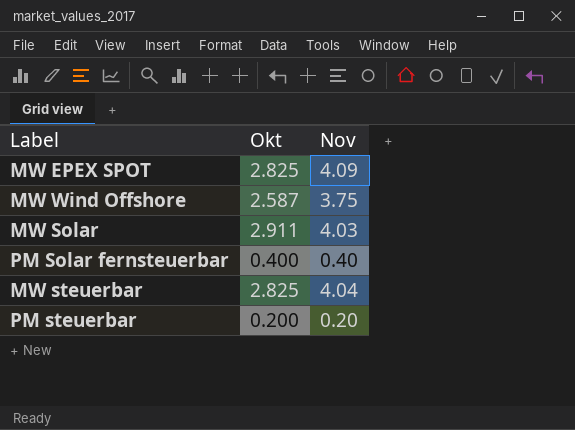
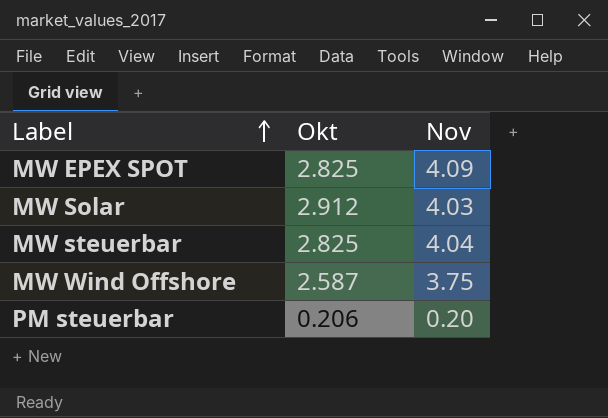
row order: none -> Label ascending
row PM Solar fernsteuerbar: 0.400 | 0.40 -> none
MW Solar | Okt: 2.911 -> 2.912
PM steuerbar | Okt: 0.200 -> 0.206

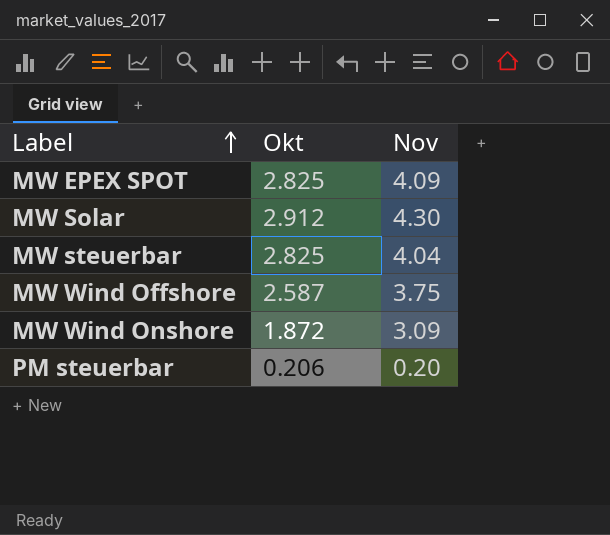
MW Solar | Nov: 4.03 -> 4.30
row MW Wind Onshore: none -> 1.872 | 3.09

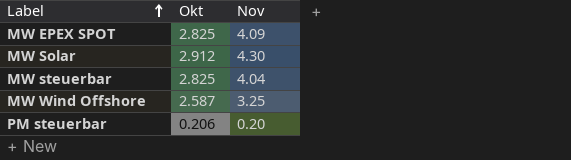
row MW Wind Onshore: 1.872 | 3.09 -> none
MW Wind Offshore | Nov: 3.75 -> 3.25

